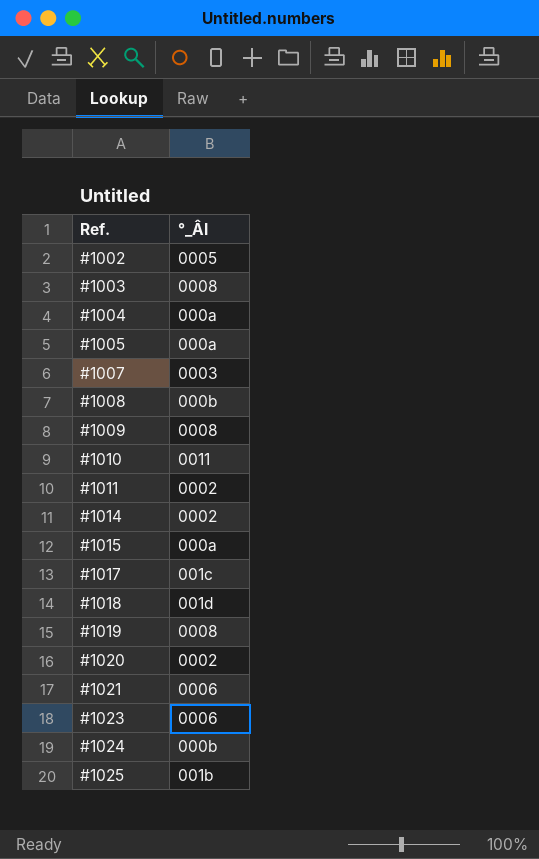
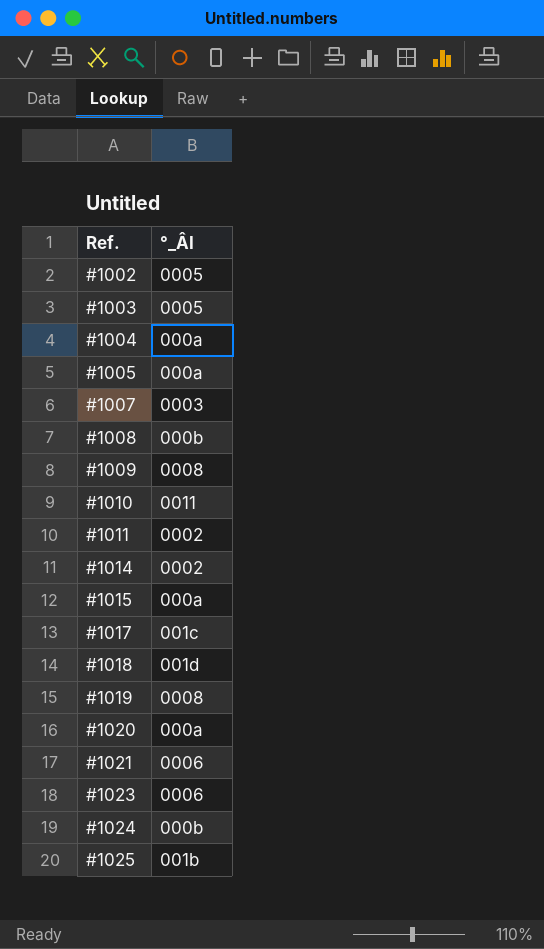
#1003 | °_ÂI: 0008 -> 0005
#1020 | °_ÂI: 0002 -> 000a

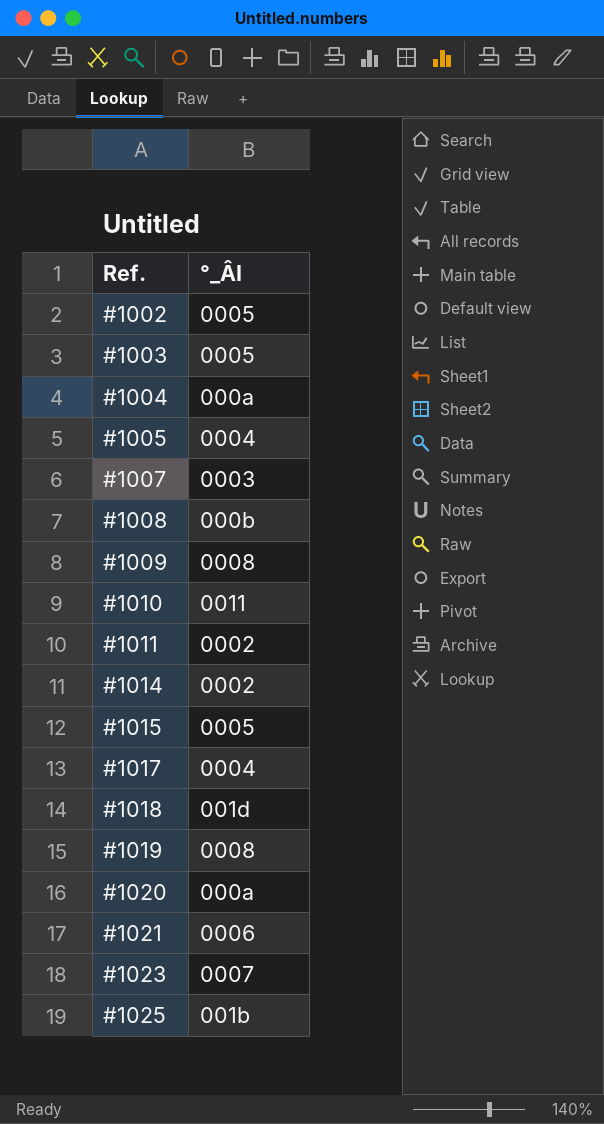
row #1024: 000b -> none
#1005 | °_ÂI: 000a -> 0004
#1015 | °_ÂI: 000a -> 0005
#1017 | °_ÂI: 001c -> 0004
#1023 | °_ÂI: 0006 -> 0007

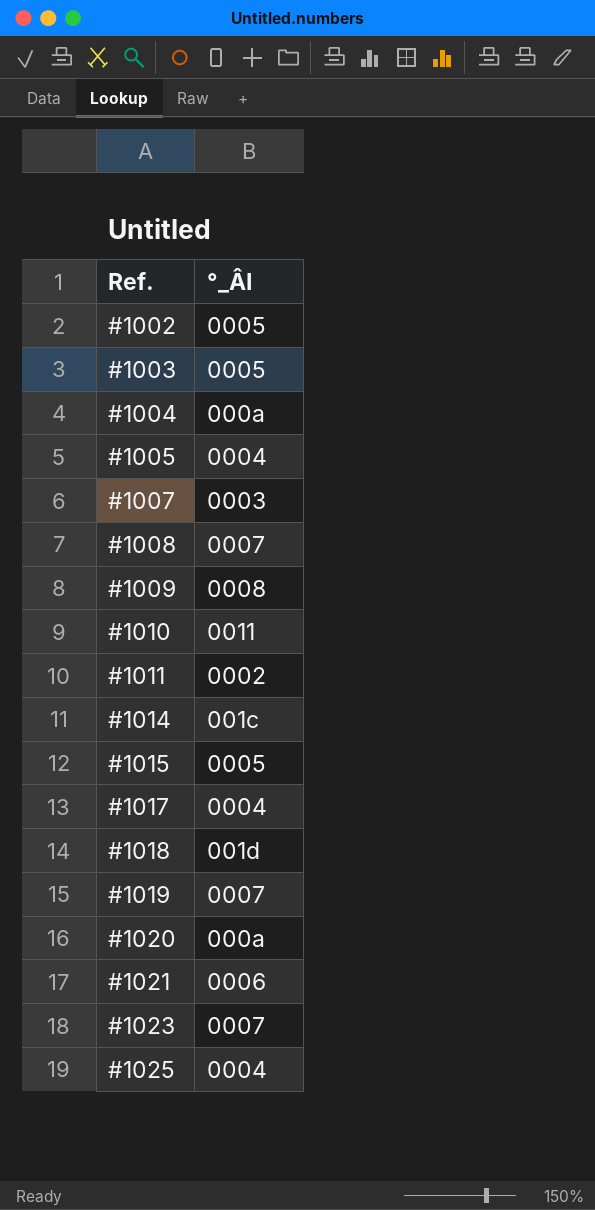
#1008 | °_ÂI: 000b -> 0007
#1014 | °_ÂI: 0002 -> 001c
#1019 | °_ÂI: 0008 -> 0007
#1025 | °_ÂI: 001b -> 0004

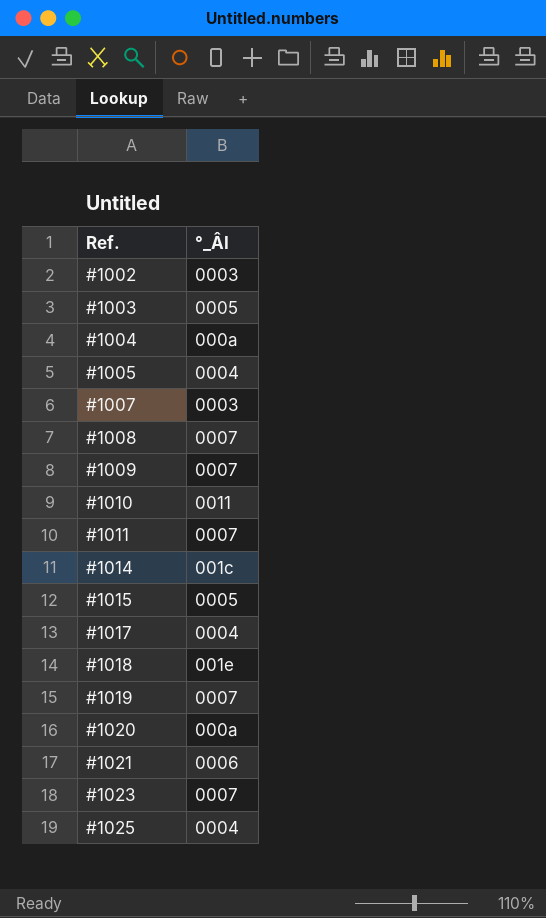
#1002 | °_ÂI: 0005 -> 0003
#1009 | °_ÂI: 0008 -> 0007
#1011 | °_ÂI: 0002 -> 0007
#1018 | °_ÂI: 001d -> 001e

